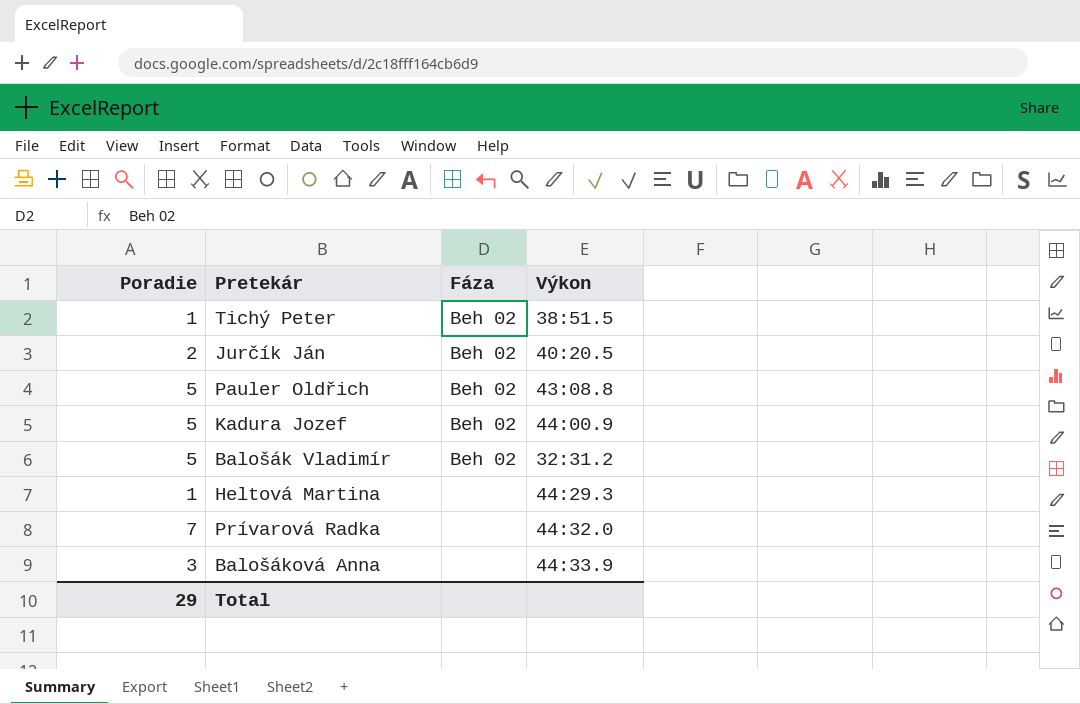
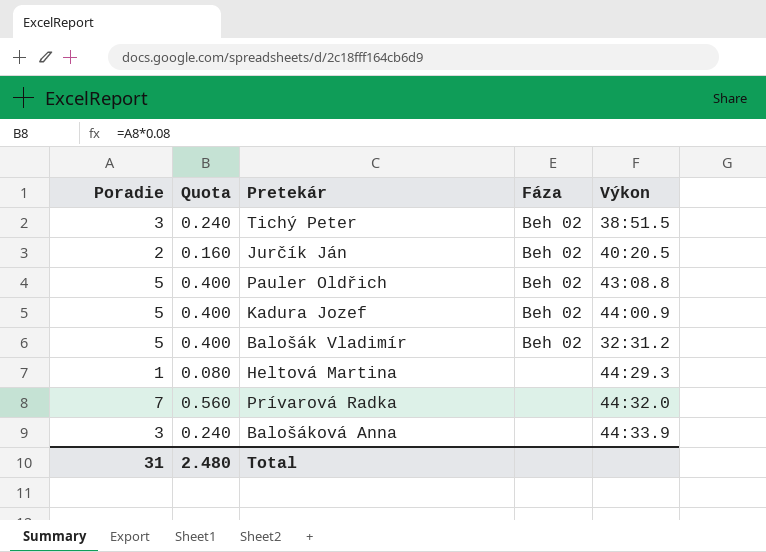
column Quota | formula: none -> [Poradie] * 0.08
Tichý Peter | Poradie: 1 -> 3
Total | Poradie: 29 -> 31

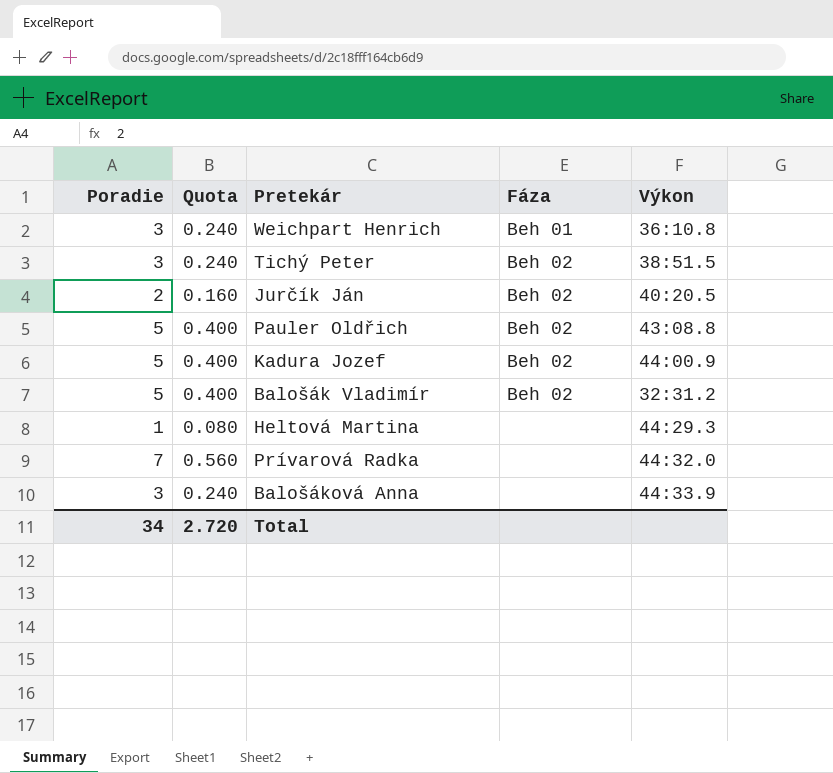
row Weichpart Henrich: none -> 3 | 0.240 | Beh 01 | 36:10.8
Total | Poradie: 31 -> 34
Total | Quota: 2.480 -> 2.720

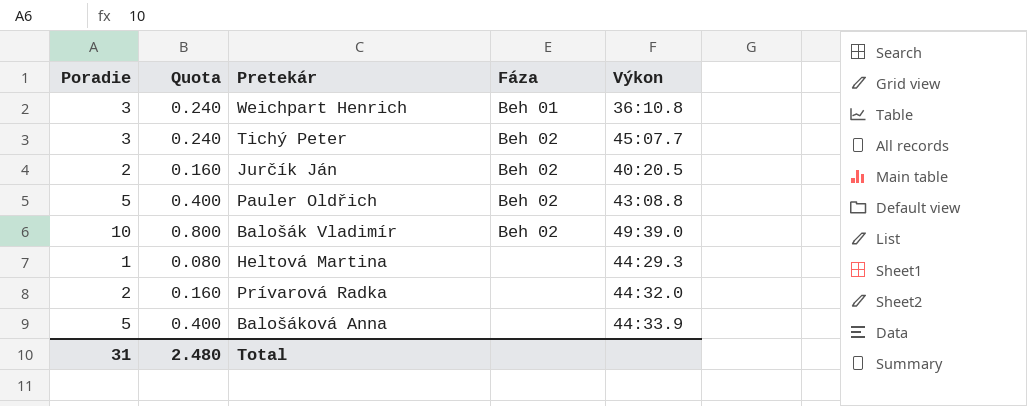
row Kadura Jozef: 5 | 0.400 | Beh 02 | 44:00.9 -> none
Tichý Peter | Výkon: 38:51.5 -> 45:07.7
Balošák Vladimír | Poradie: 5 -> 10
Balošák Vladimír | Quota: 0.400 -> 0.800
Balošák Vladimír | Výkon: 32:31.2 -> 49:39.0
Prívarová Radka | Poradie: 7 -> 2
Prívarová Radka | Quota: 0.560 -> 0.160
Balošáková Anna | Poradie: 3 -> 5
Balošáková Anna | Quota: 0.240 -> 0.400
Total | Poradie: 34 -> 31
Total | Quota: 2.720 -> 2.480

